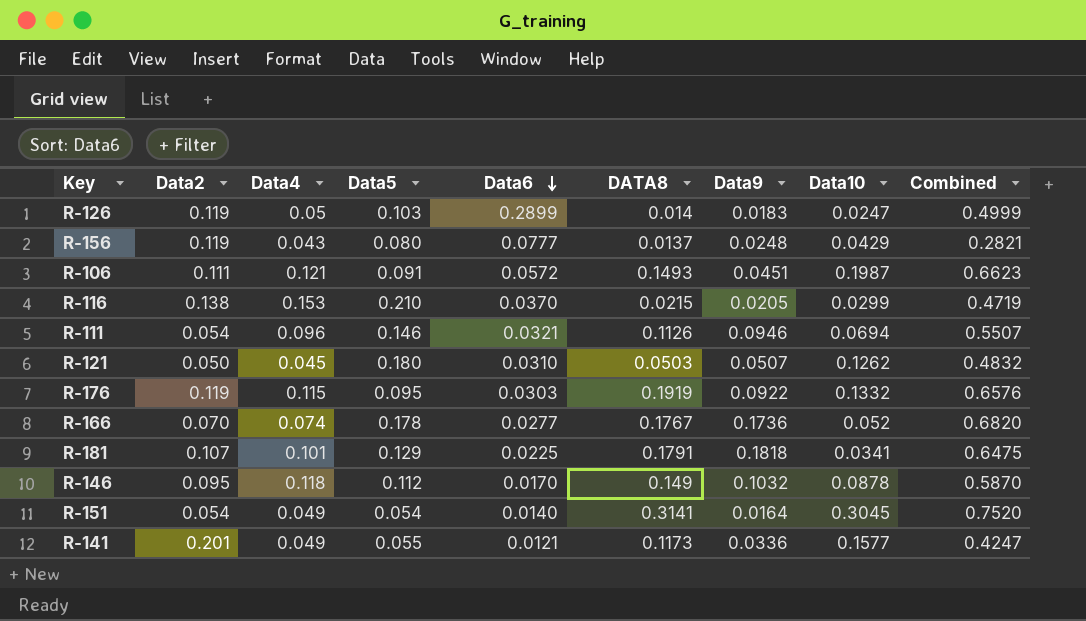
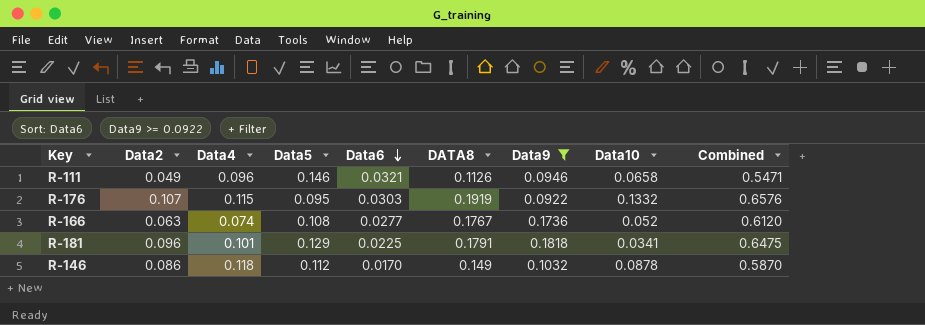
filter: none -> Data9 >= 0.0922
R-111 | Data2: 0.054 -> 0.049
R-111 | Data10: 0.0694 -> 0.0658
R-111 | Combined: 0.5507 -> 0.5471
R-176 | Data2: 0.119 -> 0.107
R-166 | Data2: 0.070 -> 0.063
R-166 | Data5: 0.178 -> 0.108
R-166 | Combined: 0.6820 -> 0.6120
R-181 | Data2: 0.107 -> 0.096
R-146 | Data2: 0.095 -> 0.086

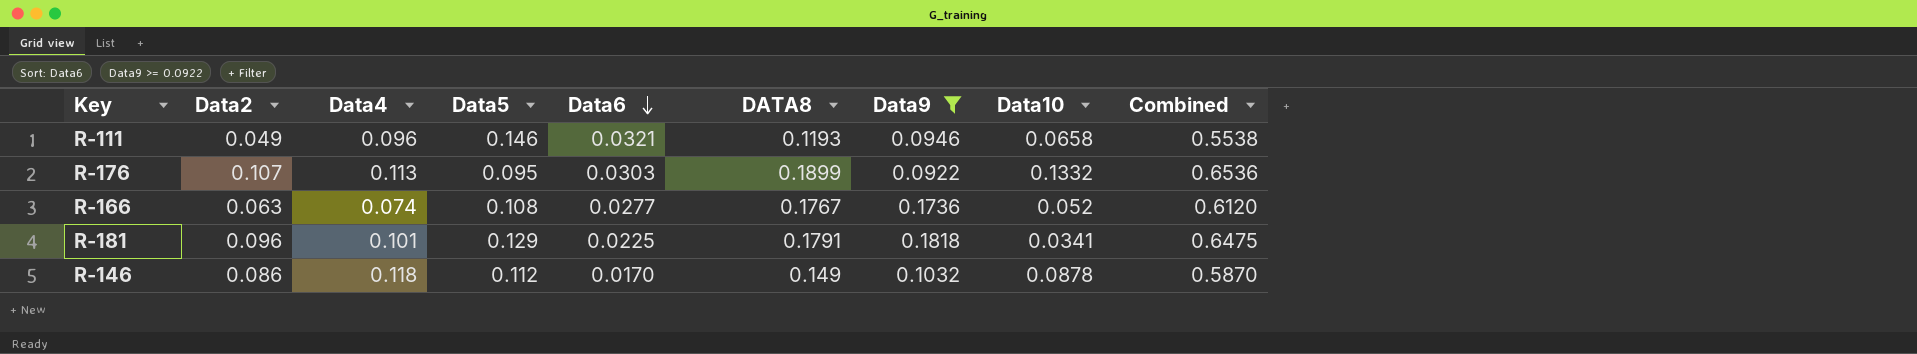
R-111 | DATA8: 0.1126 -> 0.1193
R-111 | Combined: 0.5471 -> 0.5538
R-176 | Data4: 0.115 -> 0.113
R-176 | DATA8: 0.1919 -> 0.1899
R-176 | Combined: 0.6576 -> 0.6536

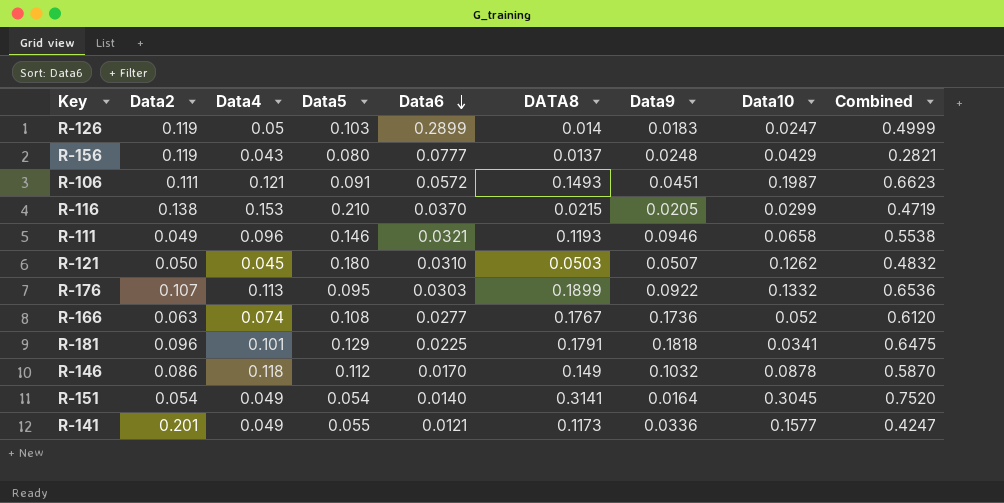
filter: Data9 >= 0.0922 -> none

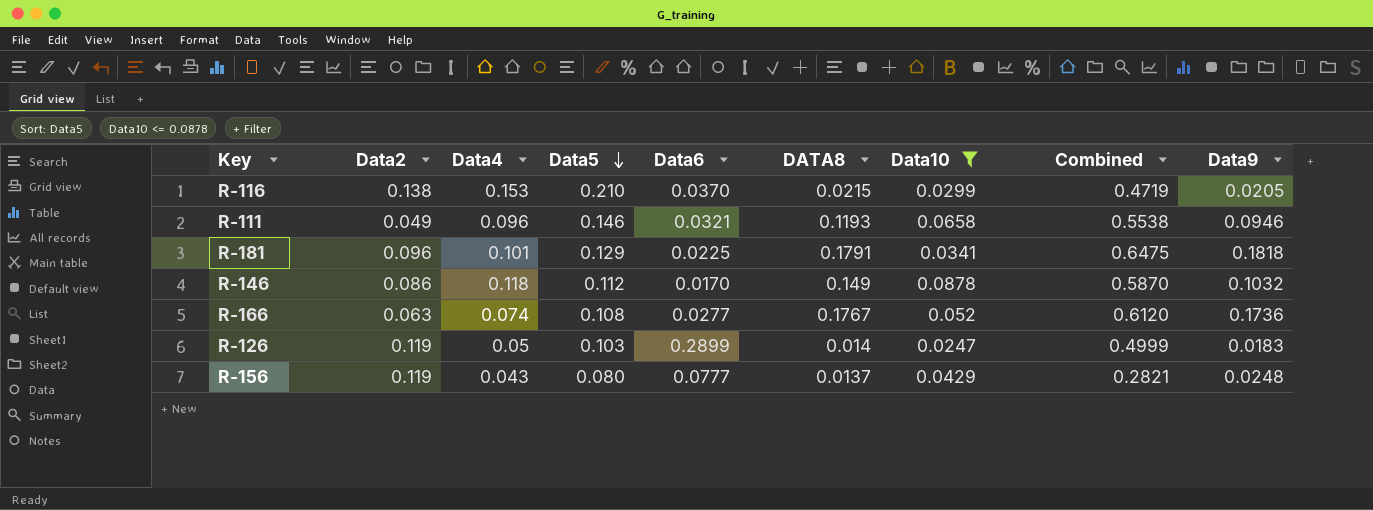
filter: none -> Data10 <= 0.0878
row order: Data6 descending -> Data5 descending
column Data9 | position: 7 -> 9

